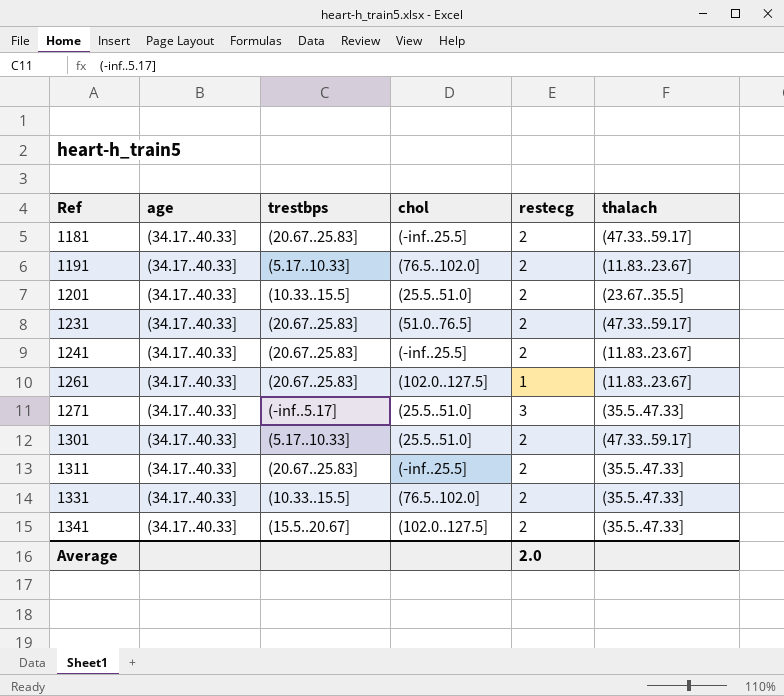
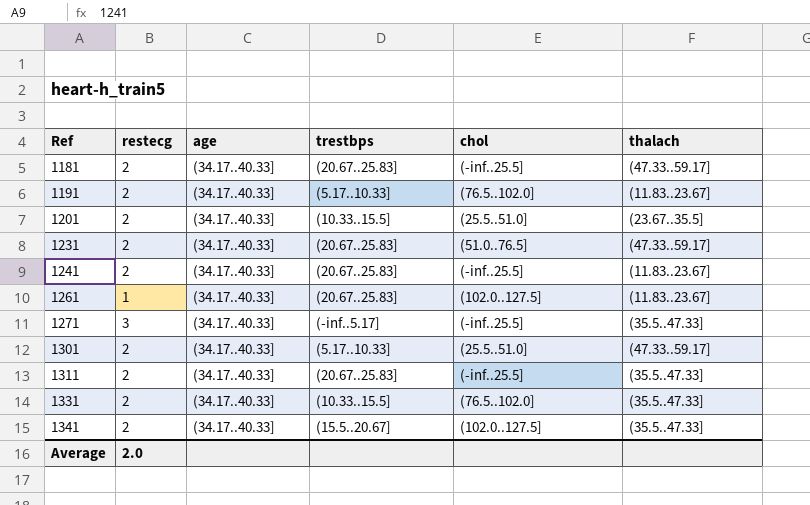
column restecg | position: 5 -> 2
1271 | chol: (25.5..51.0] -> (-inf..25.5]

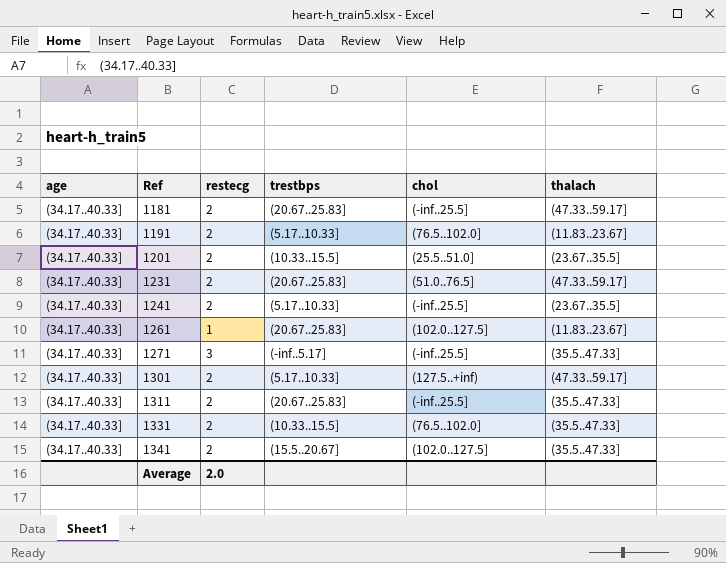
column age | position: 3 -> 1
1241 | trestbps: (20.67..25.83] -> (5.17..10.33]
1241 | thalach: (11.83..23.67] -> (23.67..35.5]
1301 | chol: (25.5..51.0] -> (127.5..+inf)

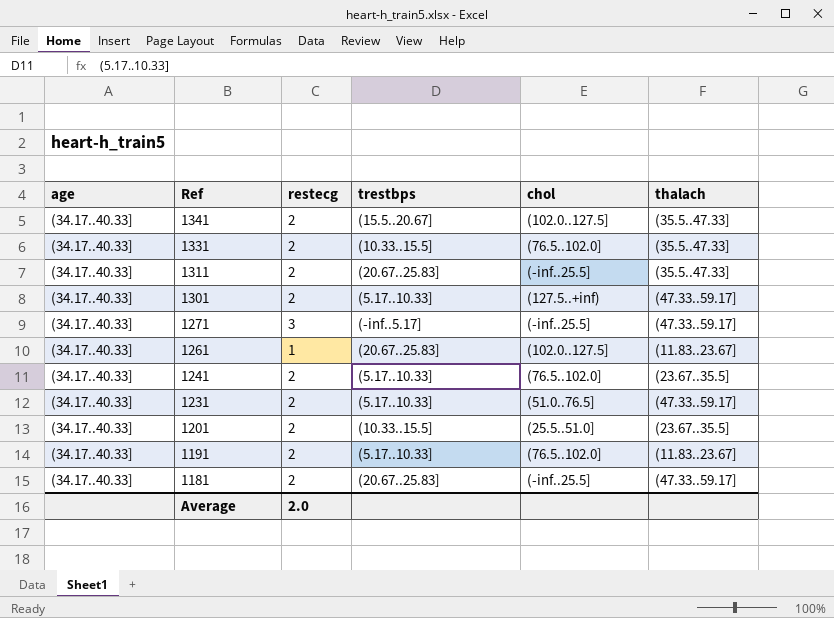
row order: Ref ascending -> Ref descending
1271 | thalach: (35.5..47.33] -> (47.33..59.17]
1241 | chol: (-inf..25.5] -> (76.5..102.0]
1231 | trestbps: (20.67..25.83] -> (5.17..10.33]

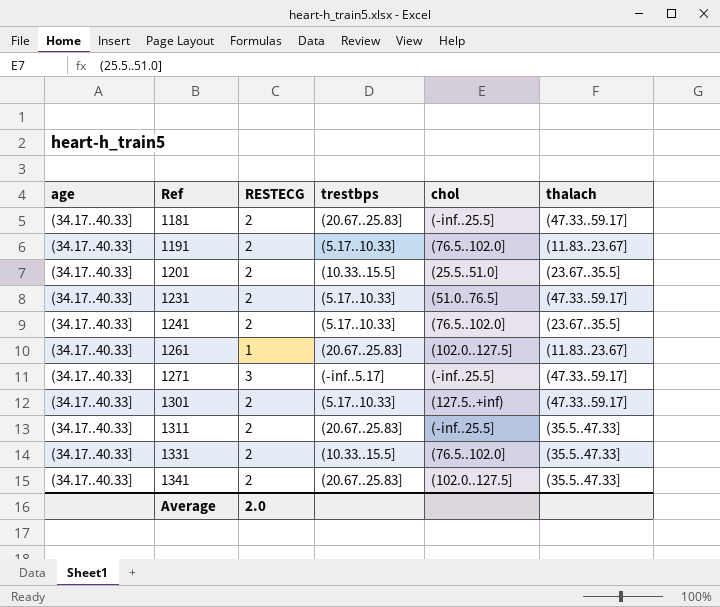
row order: Ref descending -> Ref ascending
column name: restecg -> RESTECG
1341 | trestbps: (15.5..20.67] -> (20.67..25.83]

